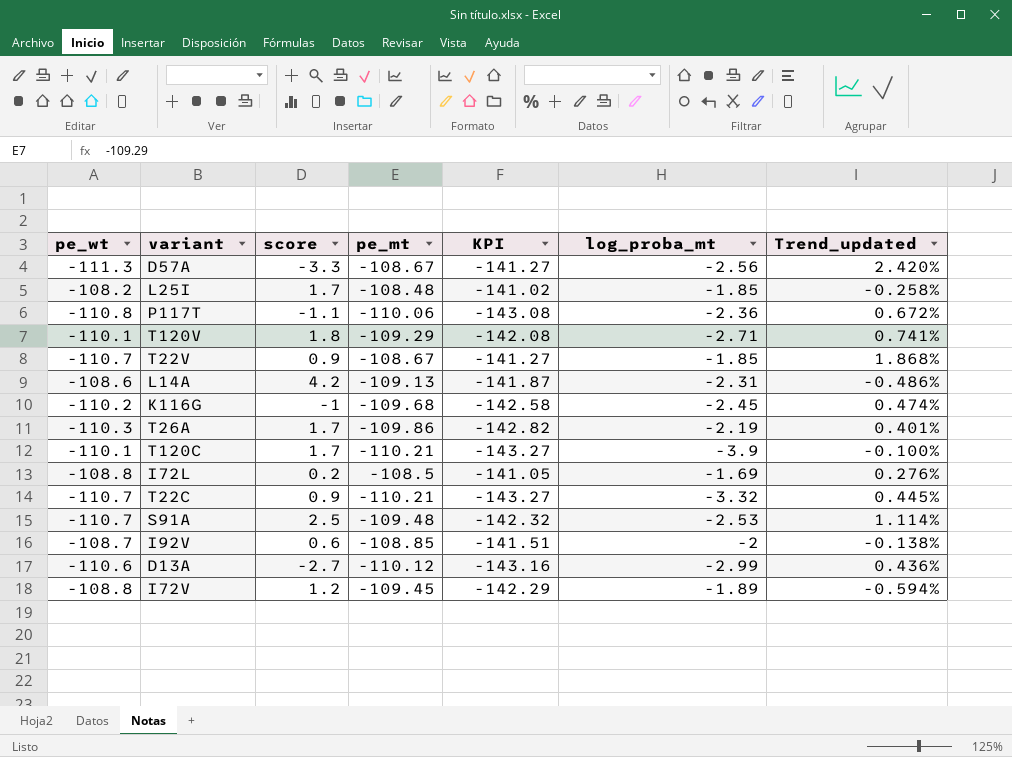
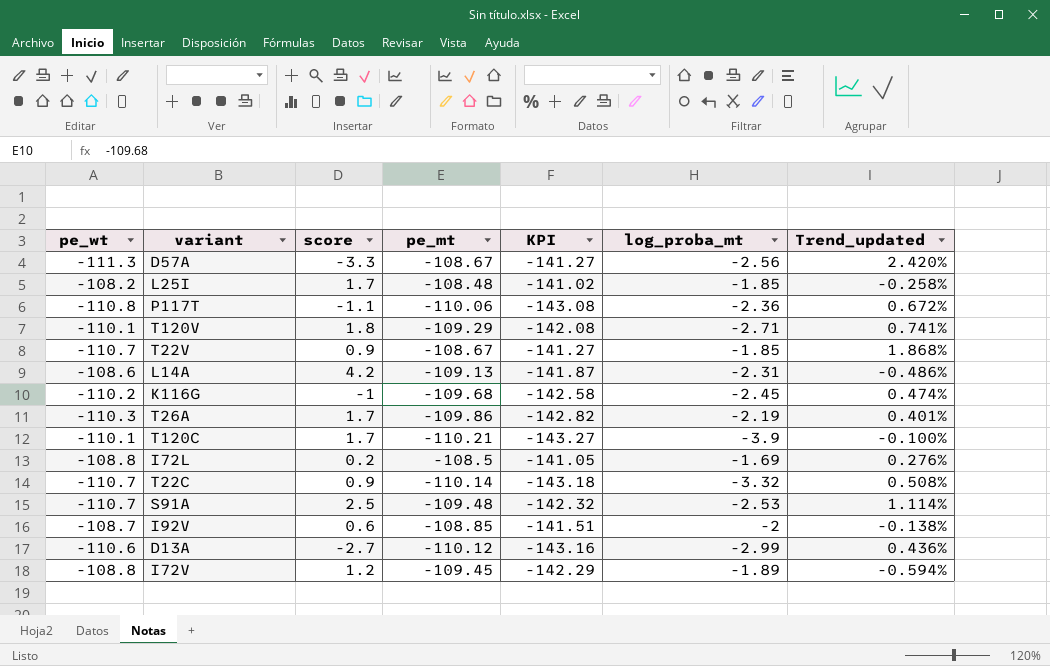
T22C | pe_mt: -110.21 -> -110.14
T22C | KPI: -143.27 -> -143.18
T22C | Trend_updated: 0.445% -> 0.508%

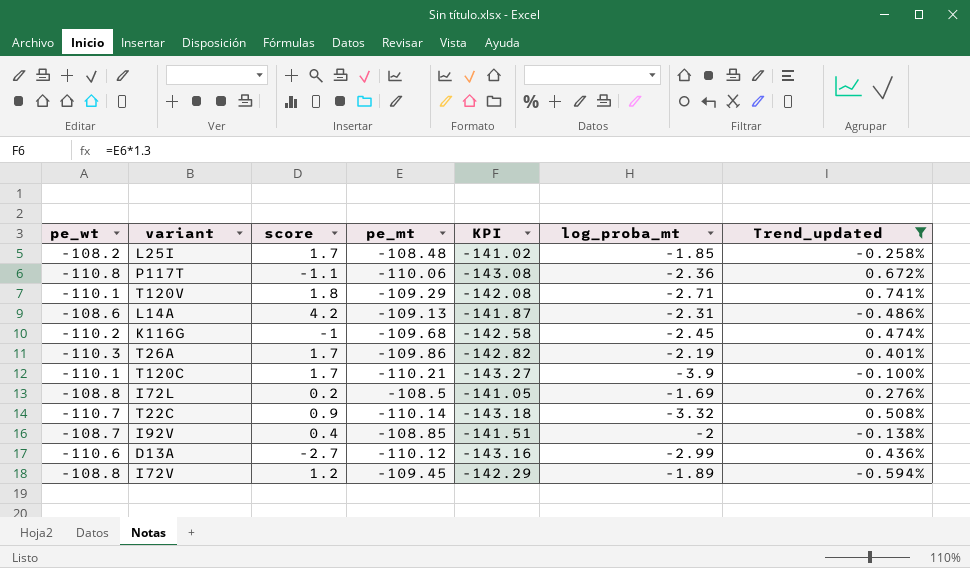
filter: none -> Trend_updated <= 0.741%
I92V | score: 0.6 -> 0.4

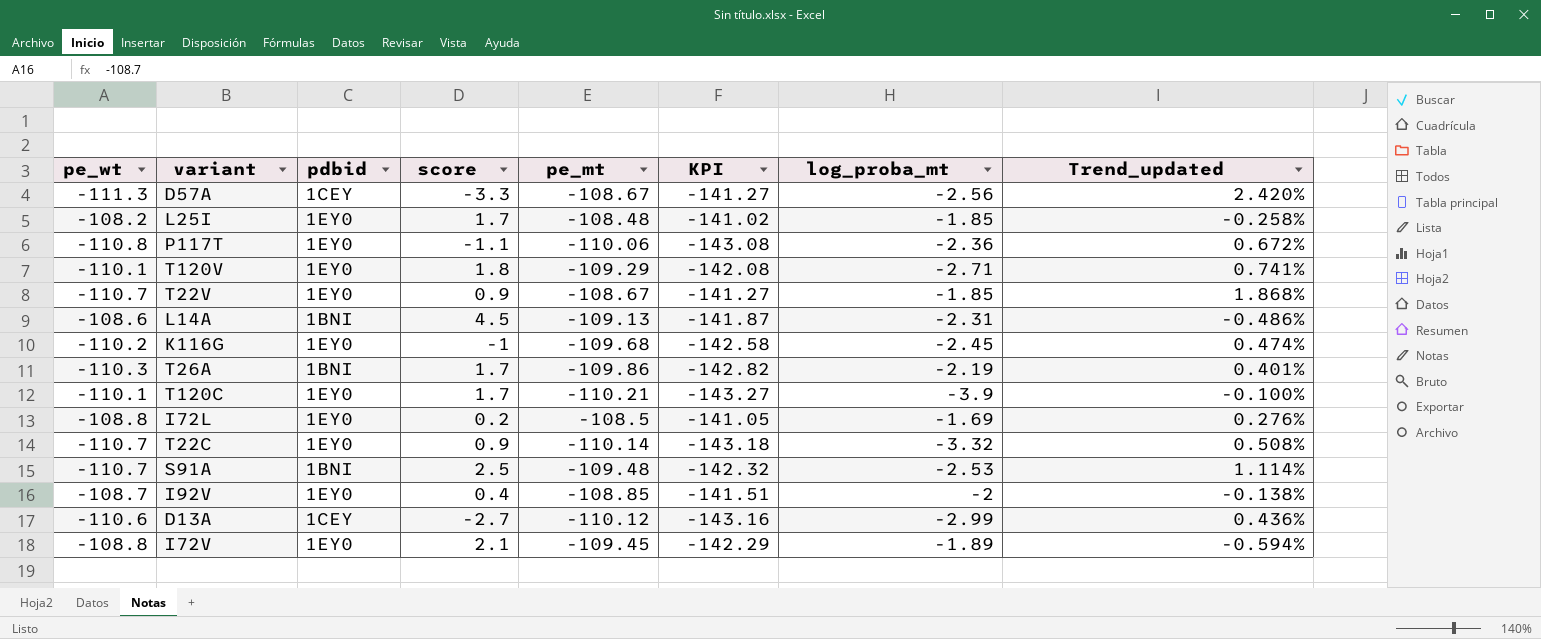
filter: Trend_updated <= 0.741% -> none
column pdbid | position: none -> 3
L14A | score: 4.2 -> 4.5
I72V | score: 1.2 -> 2.1

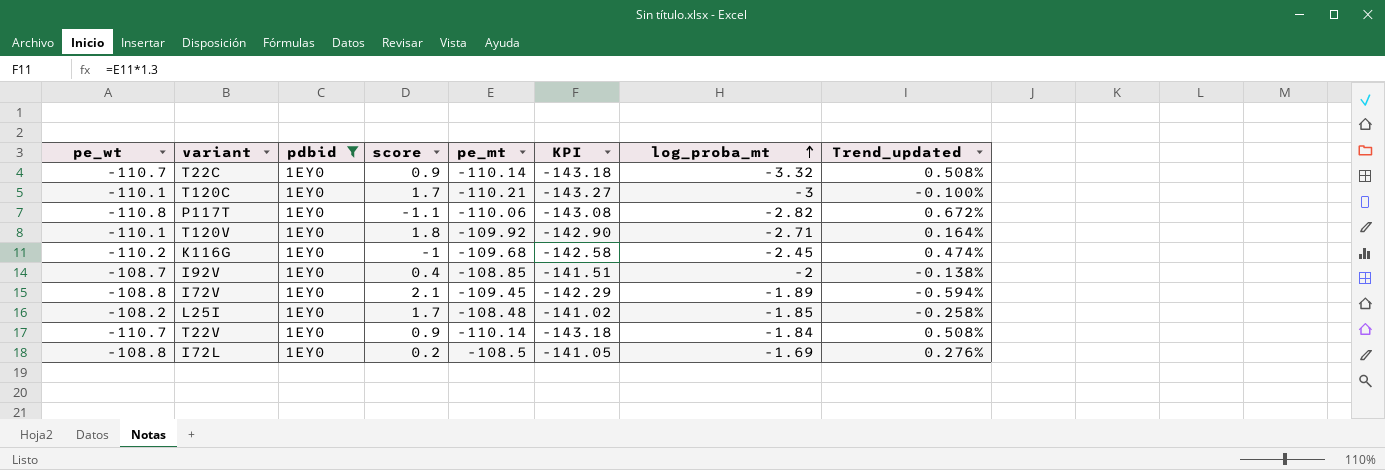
filter: none -> pdbid = 1EY0
row order: none -> log_proba_mt ascending
T120C | log_proba_mt: -3.9 -> -3
P117T | log_proba_mt: -2.36 -> -2.82
T120V | pe_mt: -109.29 -> -109.92
T120V | KPI: -142.08 -> -142.90
T120V | Trend_updated: 0.741% -> 0.164%
T22V | pe_mt: -108.67 -> -110.14
T22V | KPI: -141.27 -> -143.18
T22V | log_proba_mt: -1.85 -> -1.84
T22V | Trend_updated: 1.868% -> 0.508%

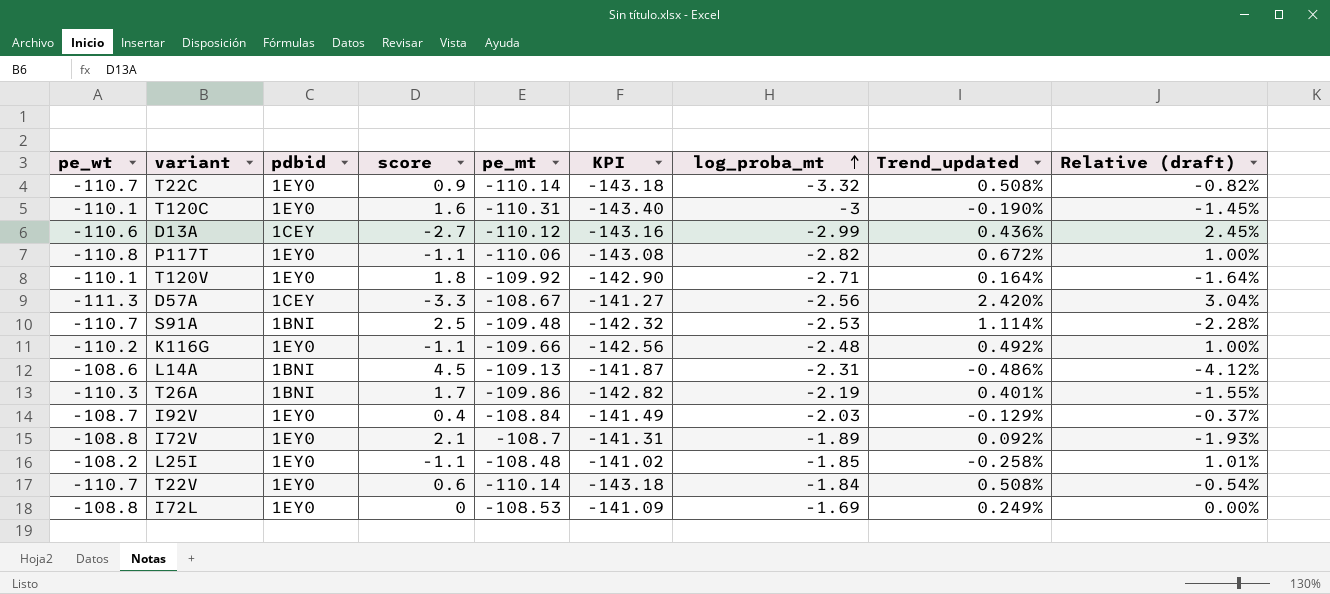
filter: pdbid = 1EY0 -> none
column Relative (draft) | formula: none -> [score] / [pe_mt]
T120C | score: 1.7 -> 1.6
T120C | pe_mt: -110.21 -> -110.31
T120C | KPI: -143.27 -> -143.40
T120C | Trend_updated: -0.100% -> -0.190%
K116G | score: -1 -> -1.1
K116G | pe_mt: -109.68 -> -109.66
K116G | KPI: -142.58 -> -142.56
K116G | log_proba_mt: -2.45 -> -2.48
K116G | Trend_updated: 0.474% -> 0.492%
I92V | pe_mt: -108.85 -> -108.84
I92V | KPI: -141.51 -> -141.49
I92V | log_proba_mt: -2 -> -2.03
I92V | Trend_updated: -0.138% -> -0.129%
I72V | pe_mt: -109.45 -> -108.7
I72V | KPI: -142.29 -> -141.31
I72V | Trend_updated: -0.594% -> 0.092%
L25I | score: 1.7 -> -1.1
T22V | score: 0.9 -> 0.6
I72L | score: 0.2 -> 0
I72L | pe_mt: -108.5 -> -108.53
I72L | KPI: -141.05 -> -141.09
I72L | Trend_updated: 0.276% -> 0.249%

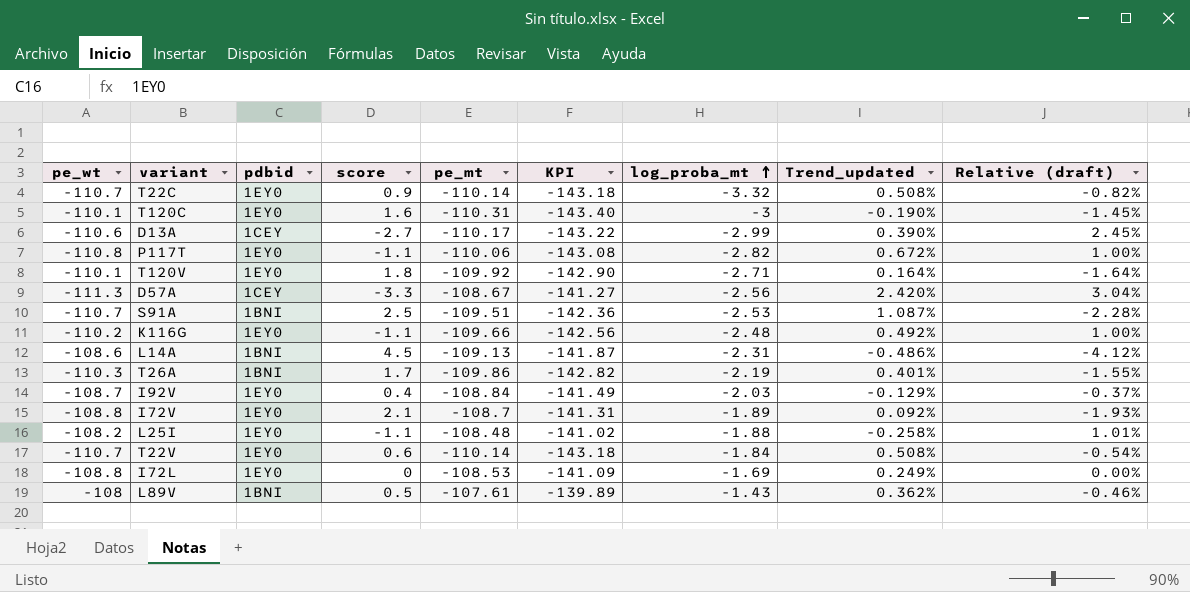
D13A | pe_mt: -110.12 -> -110.17
D13A | KPI: -143.16 -> -143.22
D13A | Trend_updated: 0.436% -> 0.390%
S91A | pe_mt: -109.48 -> -109.51
S91A | KPI: -142.32 -> -142.36
S91A | Trend_updated: 1.114% -> 1.087%
L25I | log_proba_mt: -1.85 -> -1.88
row L89V: none -> -108 | 1BNI | 0.5 | -107.61 | -139.89 | -1.43 | 0.362% | -0.46%

